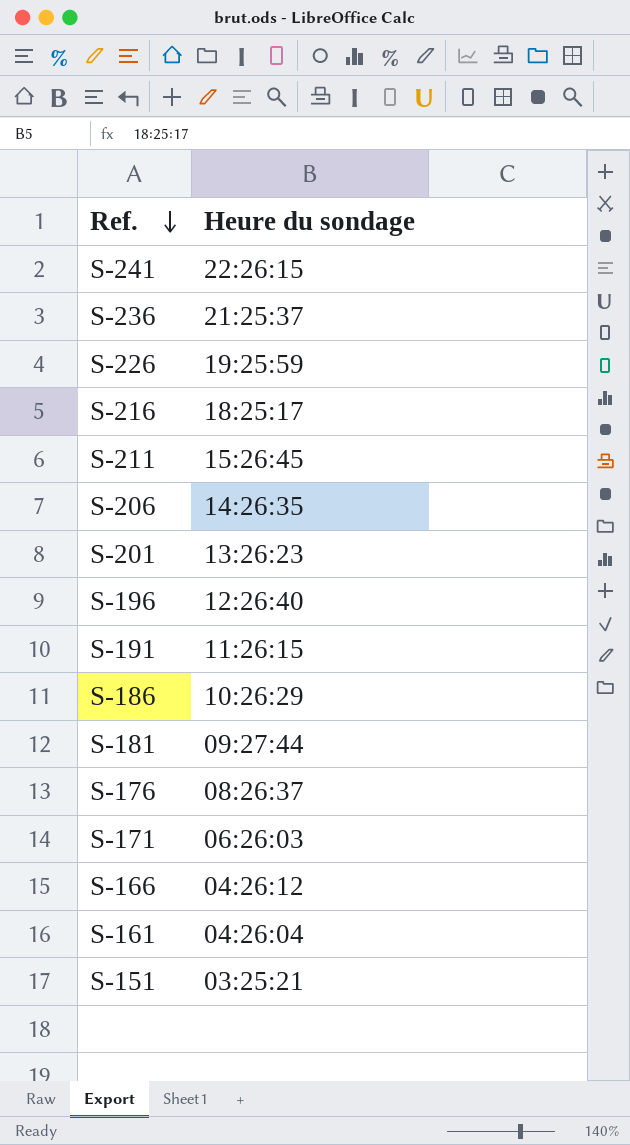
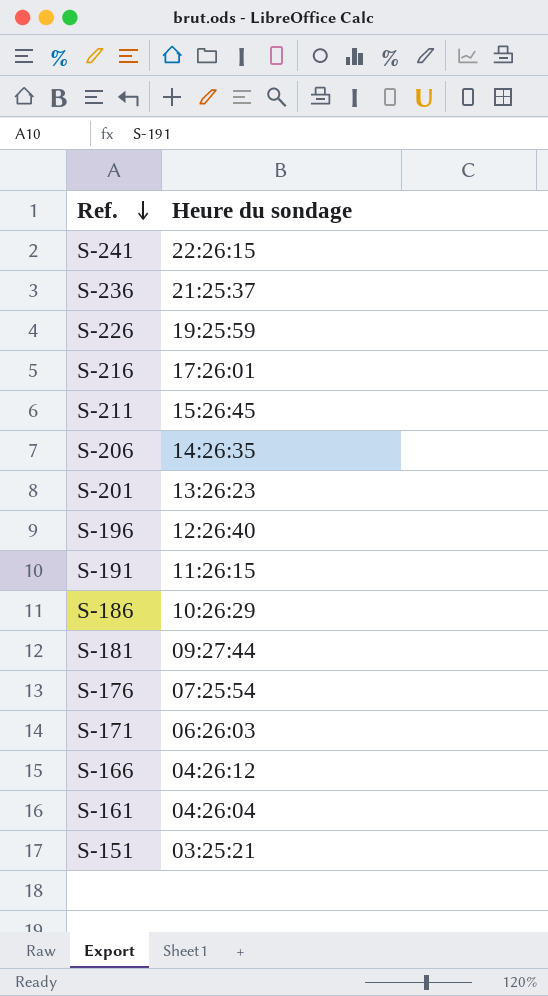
S-216 | Heure du sondage: 18:25:17 -> 17:26:01
S-176 | Heure du sondage: 08:26:37 -> 07:25:54

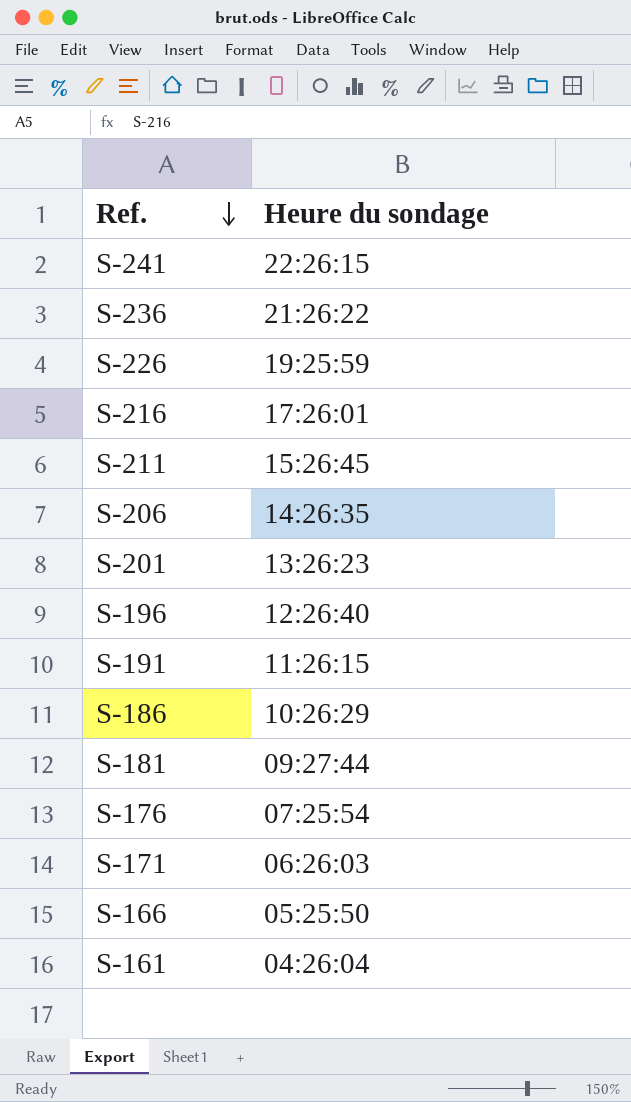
row S-151: 03:25:21 -> none
S-236 | Heure du sondage: 21:25:37 -> 21:26:22
S-166 | Heure du sondage: 04:26:12 -> 05:25:50

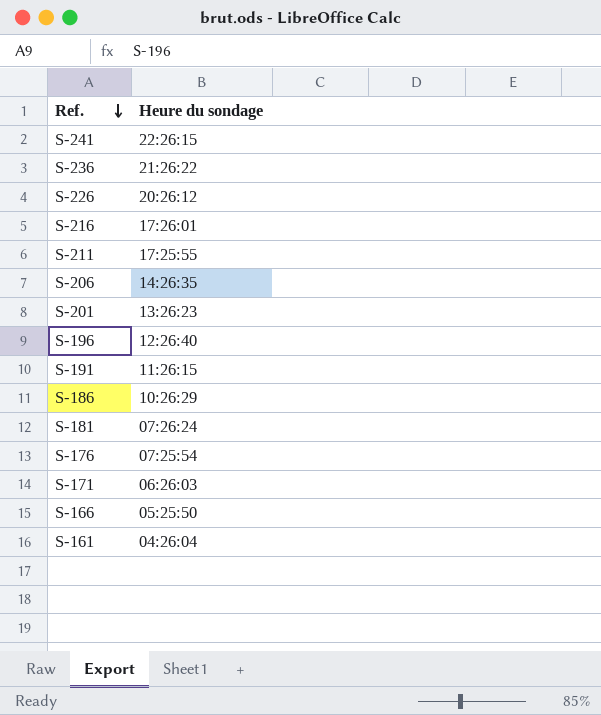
S-226 | Heure du sondage: 19:25:59 -> 20:26:12
S-211 | Heure du sondage: 15:26:45 -> 17:25:55
S-181 | Heure du sondage: 09:27:44 -> 07:26:24

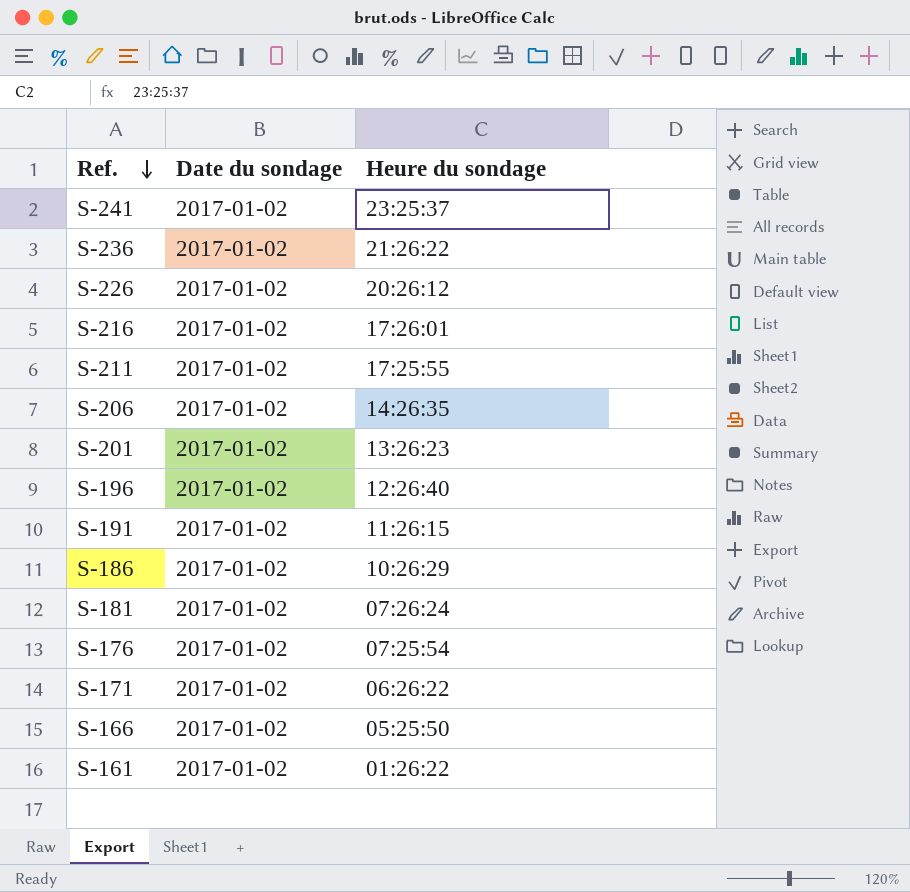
column Date du sondage | position: none -> 2
S-241 | Heure du sondage: 22:26:15 -> 23:25:37
S-171 | Heure du sondage: 06:26:03 -> 06:26:22
S-161 | Heure du sondage: 04:26:04 -> 01:26:22

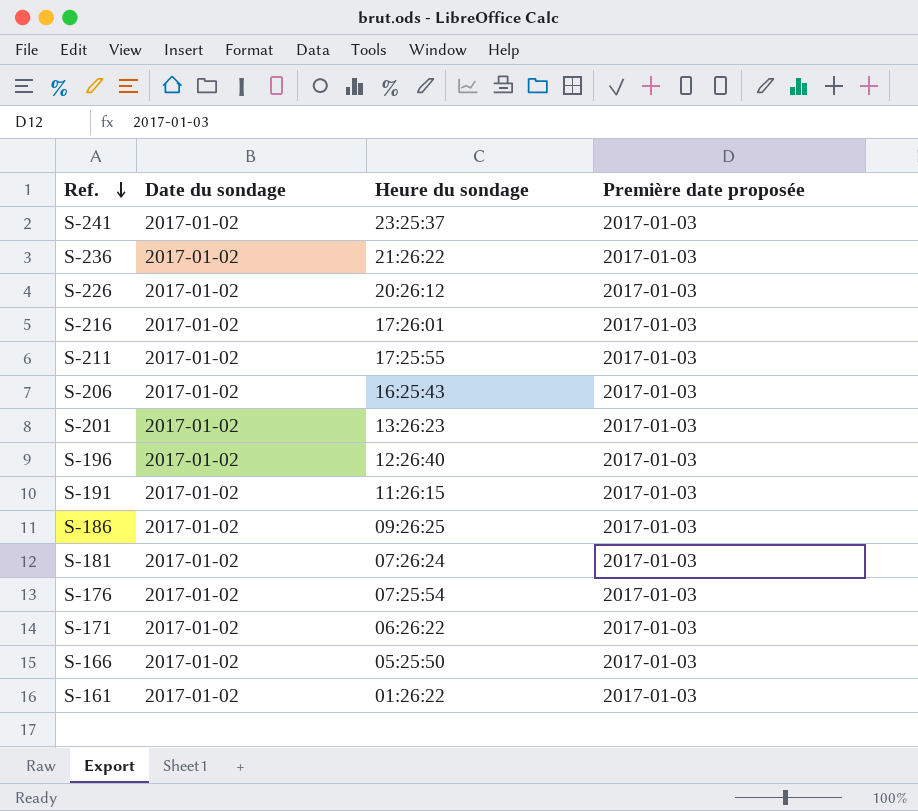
column Première date proposée | position: none -> 4
S-206 | Heure du sondage: 14:26:35 -> 16:25:43
S-186 | Heure du sondage: 10:26:29 -> 09:26:25

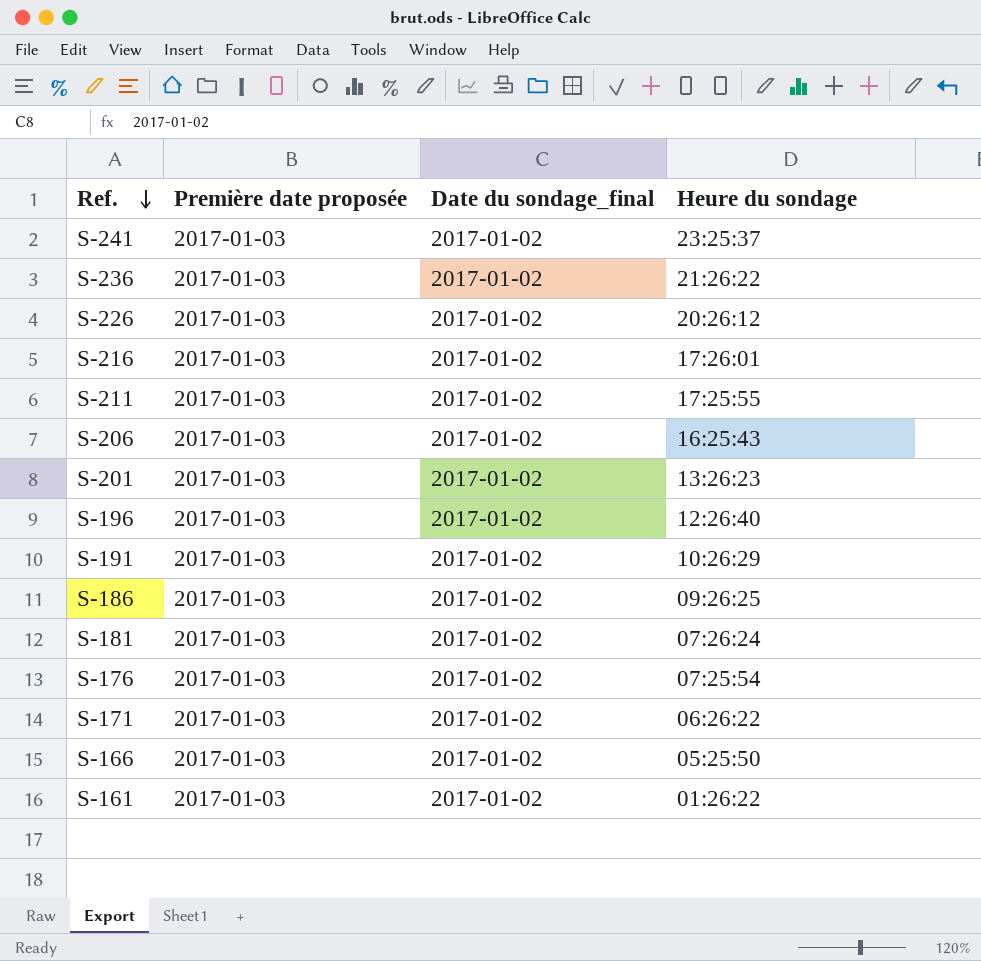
column Première date proposée | position: 4 -> 2
column name: Date du sondage -> Date du sondage_final
S-191 | Heure du sondage: 11:26:15 -> 10:26:29

